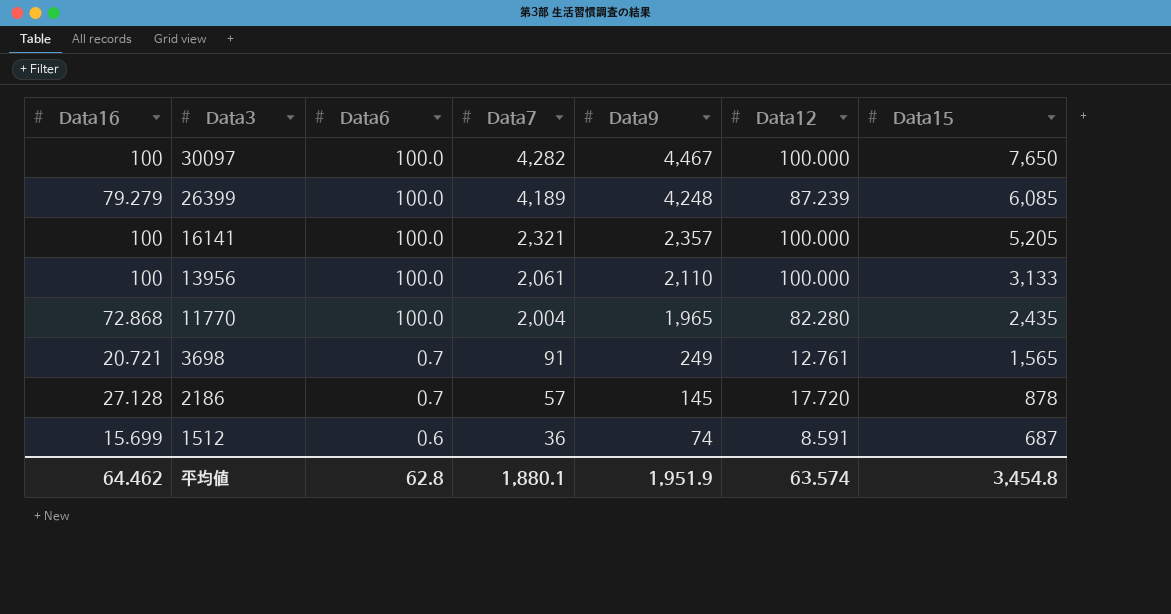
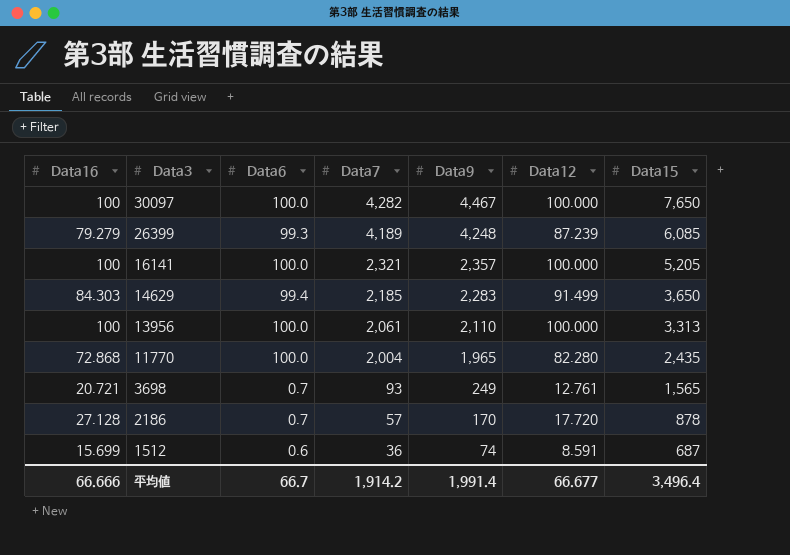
26399 | Data6: 100.0 -> 99.3
row 14629: none -> 84.303 | 99.4 | 2,185 | 2,283 | 91.499 | 3,650
13956 | Data15: 3,133 -> 3,313
3698 | Data7: 91 -> 93
2186 | Data9: 145 -> 170
平均値 | Data16: 64.462 -> 66.666
平均値 | Data6: 62.8 -> 66.7
平均値 | Data7: 1,880.1 -> 1,914.2
平均値 | Data9: 1,951.9 -> 1,991.4
平均値 | Data12: 63.574 -> 66.677
平均値 | Data15: 3,454.8 -> 3,496.4

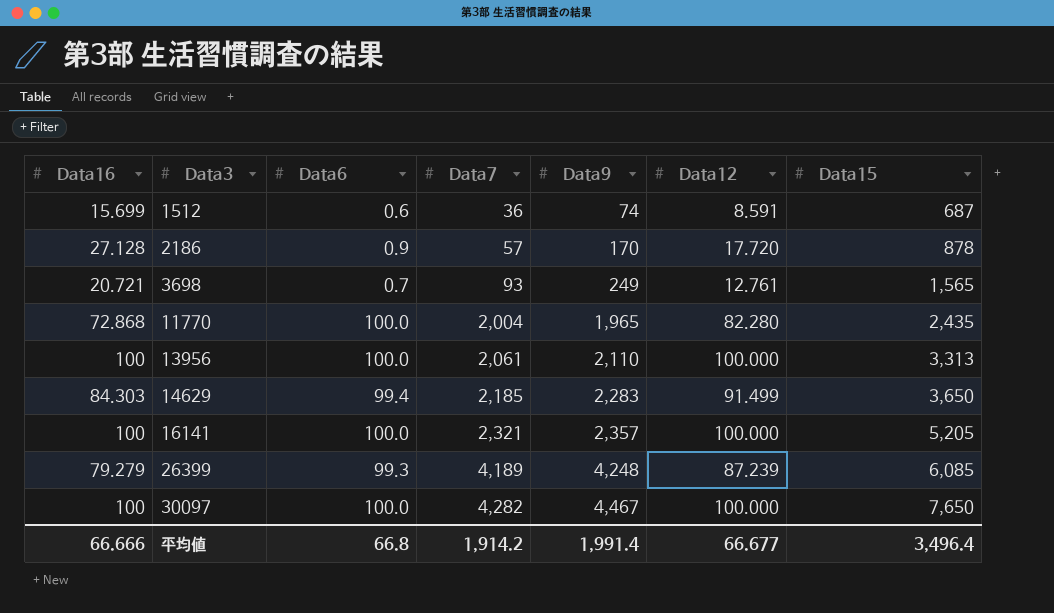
row order: Data3 descending -> Data3 ascending
2186 | Data6: 0.7 -> 0.9
平均値 | Data6: 66.7 -> 66.8

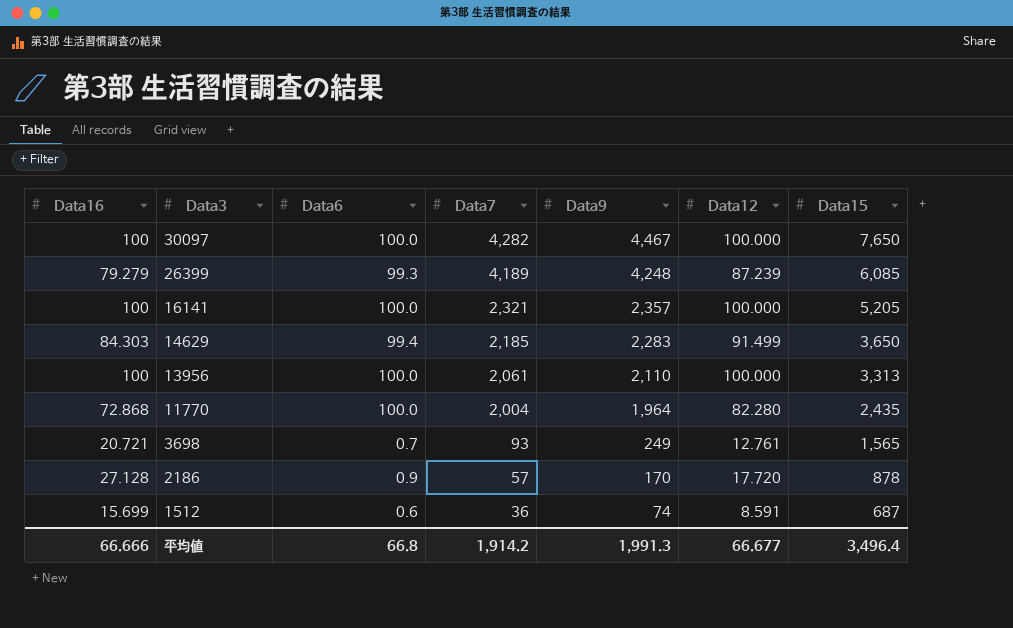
row order: Data3 ascending -> Data3 descending
11770 | Data9: 1,965 -> 1,964
平均値 | Data9: 1,991.4 -> 1,991.3

